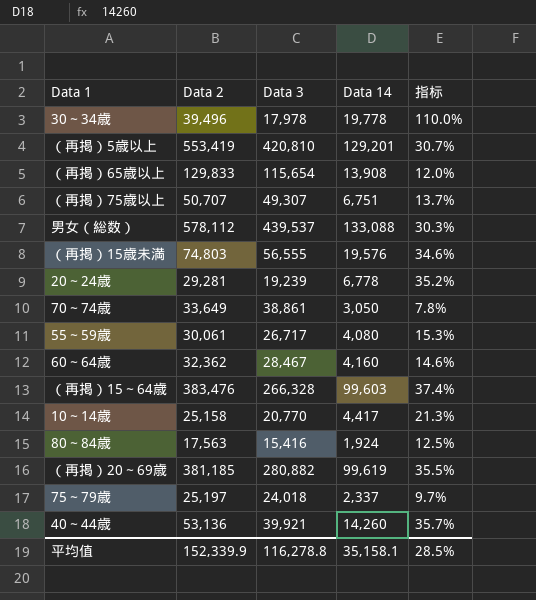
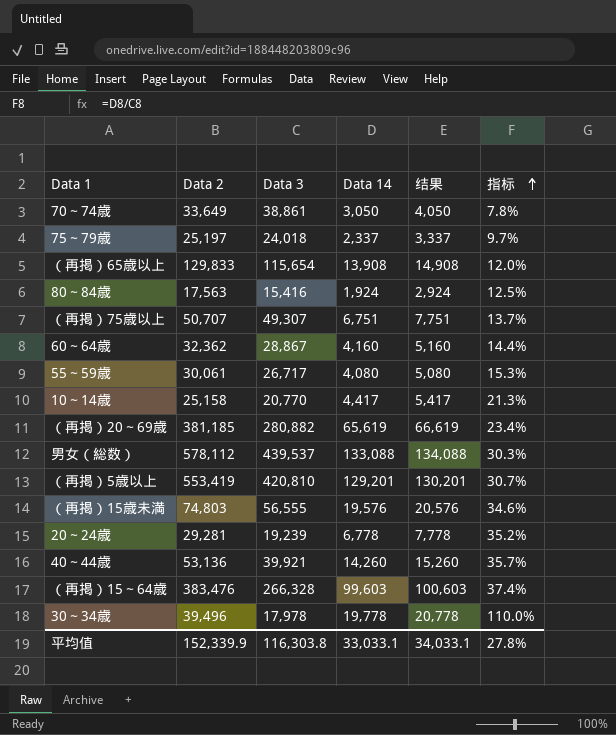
row order: none -> 指标 ascending
column 结果 | formula: none -> [Data 14] + 1000
60～64歳 | Data 3: 28,467 -> 28,867
60～64歳 | 指标: 14.6% -> 14.4%
（再掲）20～69歳 | Data 14: 99,619 -> 65,619
（再掲）20～69歳 | 指标: 35.5% -> 23.4%
平均值 | Data 3: 116,278.8 -> 116,303.8
平均值 | Data 14: 35,158.1 -> 33,033.1
平均值 | 指标: 28.5% -> 27.8%

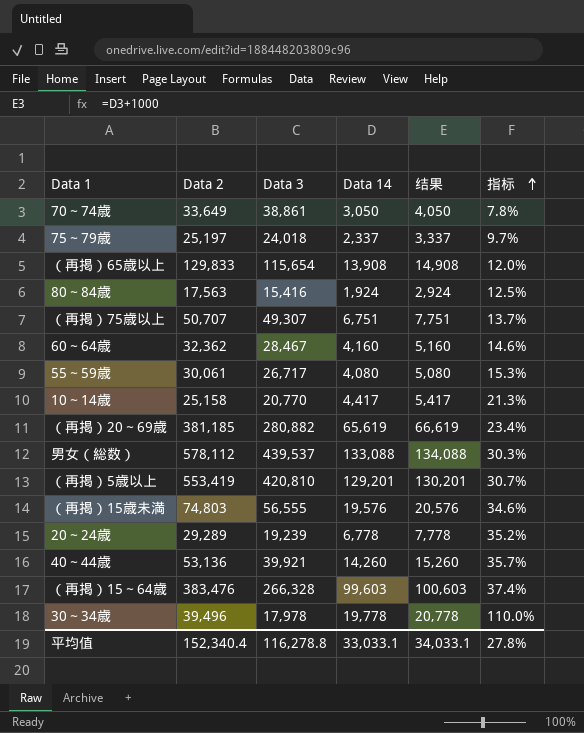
60～64歳 | Data 3: 28,867 -> 28,467
60～64歳 | 指标: 14.4% -> 14.6%
20～24歳 | Data 2: 29,281 -> 29,289
平均值 | Data 2: 152,339.9 -> 152,340.4
平均值 | Data 3: 116,303.8 -> 116,278.8

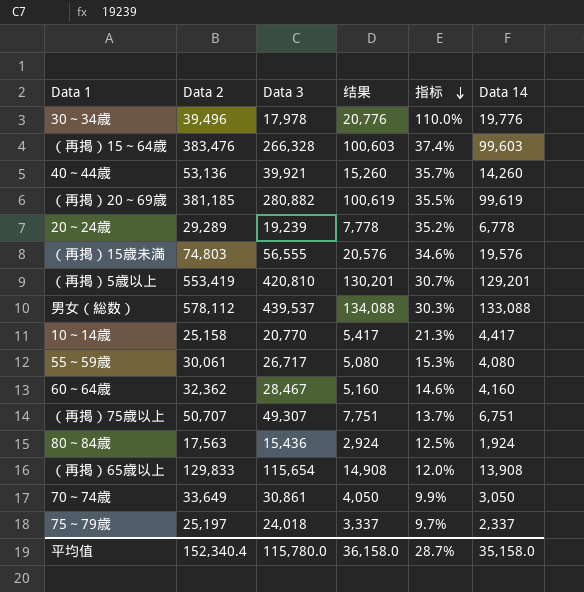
row order: 指标 ascending -> 指标 descending
column Data 14 | position: 4 -> 6
30～34歳 | 结果: 20,778 -> 20,776
30～34歳 | Data 14: 19,778 -> 19,776
（再掲）20～69歳 | 结果: 66,619 -> 100,619
（再掲）20～69歳 | 指标: 23.4% -> 35.5%
（再掲）20～69歳 | Data 14: 65,619 -> 99,619
80～84歳 | Data 3: 15,416 -> 15,436
70～74歳 | Data 3: 38,861 -> 30,861
70～74歳 | 指标: 7.8% -> 9.9%
平均值 | Data 3: 116,278.8 -> 115,780.0
平均值 | 结果: 34,033.1 -> 36,158.0
平均值 | 指标: 27.8% -> 28.7%
平均值 | Data 14: 33,033.1 -> 35,158.0

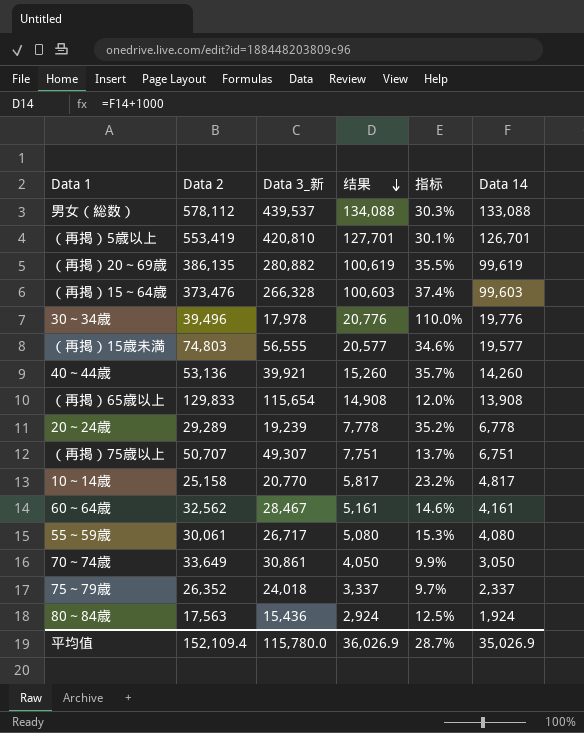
row order: 指标 descending -> 结果 descending
column name: Data 3 -> Data 3_新
（再掲）5歳以上 | 结果: 130,201 -> 127,701
（再掲）5歳以上 | 指标: 30.7% -> 30.1%
（再掲）5歳以上 | Data 14: 129,201 -> 126,701
（再掲）20～69歳 | Data 2: 381,185 -> 386,135
（再掲）15～64歳 | Data 2: 383,476 -> 373,476
（再掲）15歳未満 | 结果: 20,576 -> 20,577
（再掲）15歳未満 | Data 14: 19,576 -> 19,577
10～14歳 | 结果: 5,417 -> 5,817
10～14歳 | 指标: 21.3% -> 23.2%
10～14歳 | Data 14: 4,417 -> 4,817
60～64歳 | Data 2: 32,362 -> 32,562
60～64歳 | 结果: 5,160 -> 5,161
60～64歳 | Data 14: 4,160 -> 4,161
75～79歳 | Data 2: 25,197 -> 26,352
平均值 | Data 2: 152,340.4 -> 152,109.4
平均值 | 结果: 36,158.0 -> 36,026.9
平均值 | Data 14: 35,158.0 -> 35,026.9

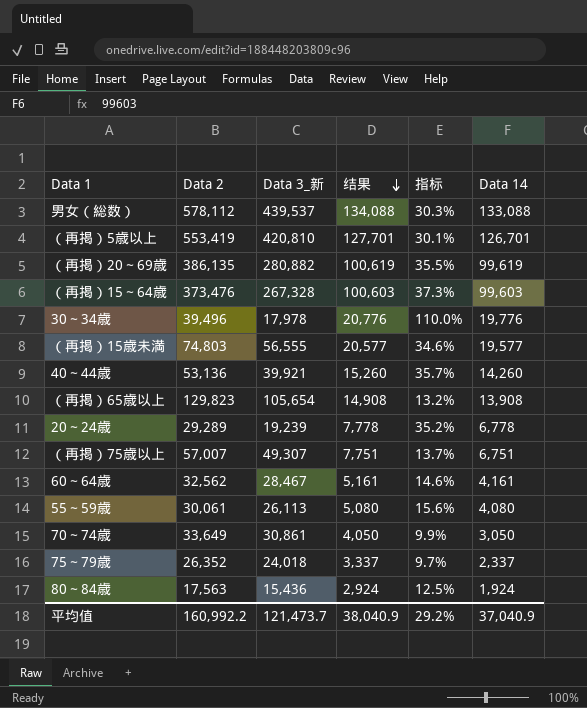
row 10～14歳: 25,158 | 20,770 | 5,817 | 23.2% | 4,817 -> none
（再掲）15～64歳 | Data 3_新: 266,328 -> 267,328
（再掲）15～64歳 | 指标: 37.4% -> 37.3%
（再掲）65歳以上 | Data 2: 129,833 -> 129,823
（再掲）65歳以上 | Data 3_新: 115,654 -> 105,654
（再掲）65歳以上 | 指标: 12.0% -> 13.2%
（再掲）75歳以上 | Data 2: 50,707 -> 57,007
55～59歳 | Data 3_新: 26,717 -> 26,113
55～59歳 | 指标: 15.3% -> 15.6%
平均值 | Data 2: 152,109.4 -> 160,992.2
平均值 | Data 3_新: 115,780.0 -> 121,473.7
平均值 | 结果: 36,026.9 -> 38,040.9
平均值 | 指标: 28.7% -> 29.2%
平均值 | Data 14: 35,026.9 -> 37,040.9

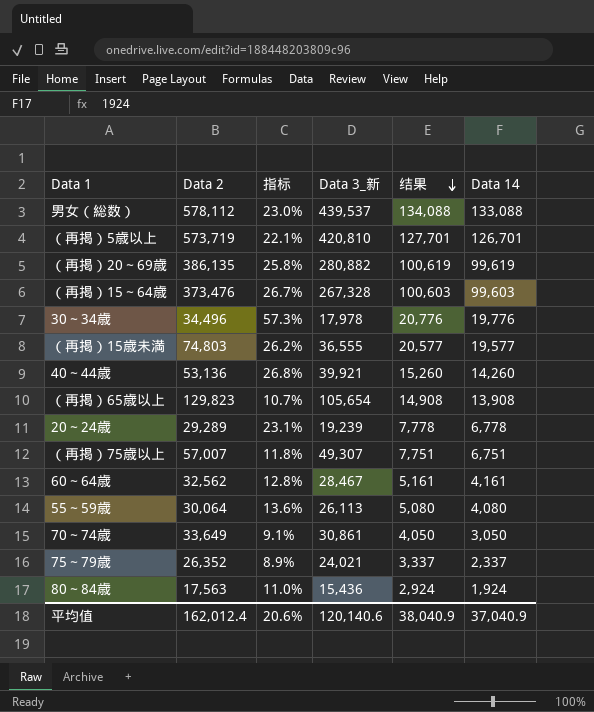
column 指标 | formula: [Data 14] / [Data 3_新] -> [Data 14] / [Data 2]
column 指标 | position: 5 -> 3
（再掲）5歳以上 | Data 2: 553,419 -> 573,719
30～34歳 | Data 2: 39,496 -> 34,496
（再掲）15歳未満 | Data 3_新: 56,555 -> 36,555
55～59歳 | Data 2: 30,061 -> 30,064
75～79歳 | Data 3_新: 24,018 -> 24,021
平均值 | Data 2: 160,992.2 -> 162,012.4
平均值 | 指标: 29.2% -> 20.6%
平均值 | Data 3_新: 121,473.7 -> 120,140.6

